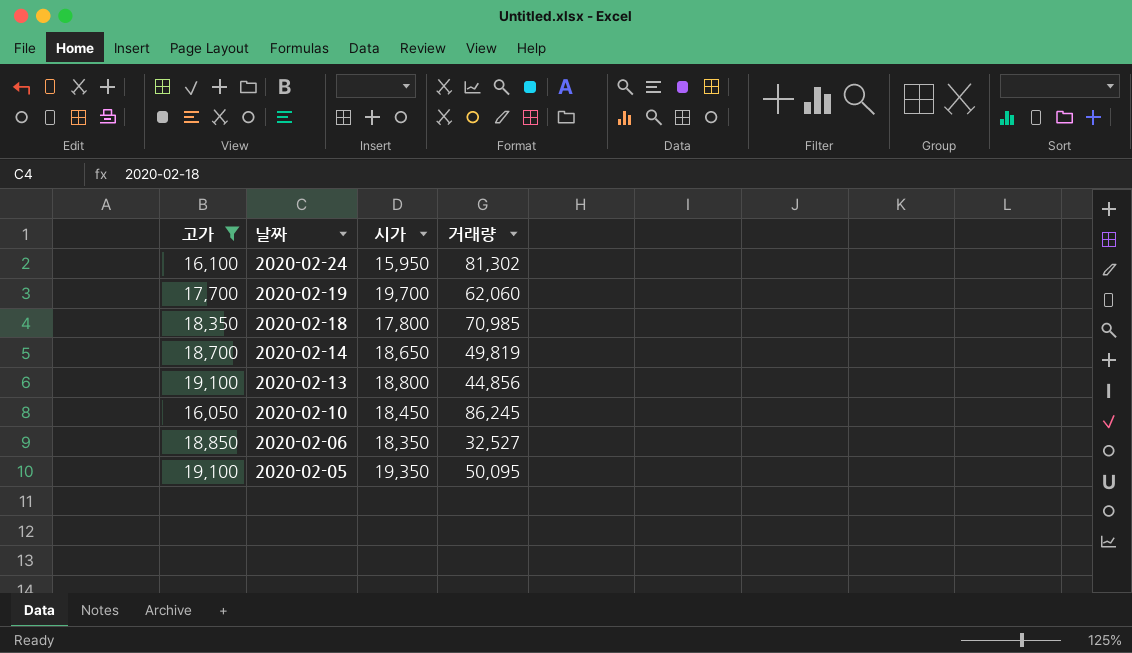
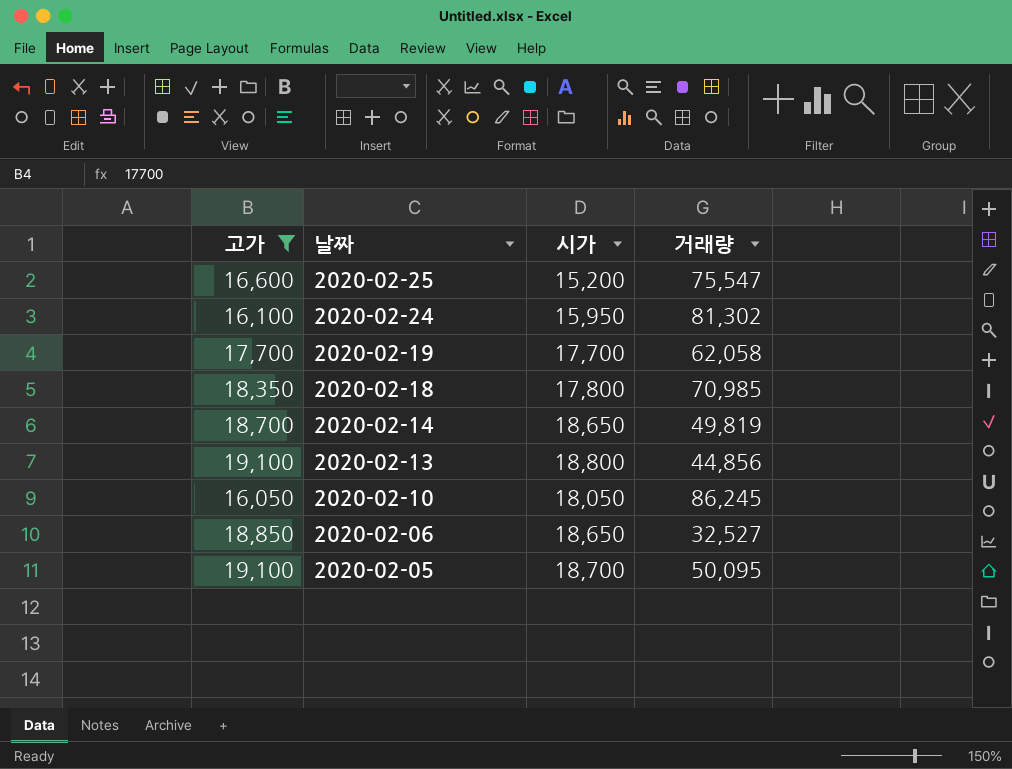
row 2020-02-25: none -> 16,600 | 15,200 | 75,547
2020-02-19 | 시가: 19,700 -> 17,700
2020-02-19 | 거래량: 62,060 -> 62,058
2020-02-10 | 시가: 18,450 -> 18,050
2020-02-06 | 시가: 18,350 -> 18,650
2020-02-05 | 시가: 19,350 -> 18,700

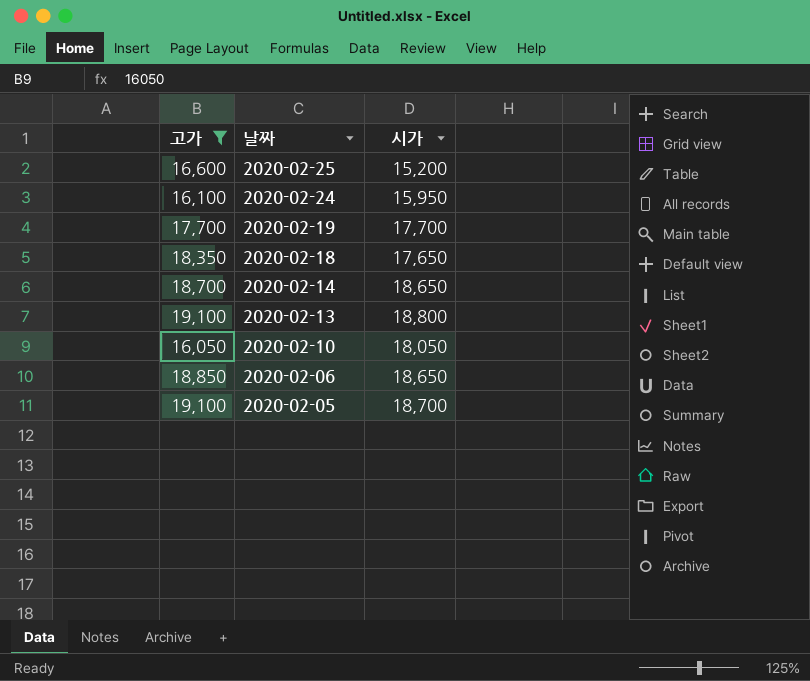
column 거래량 | position: 4 -> none
2020-02-18 | 시가: 17,800 -> 17,650

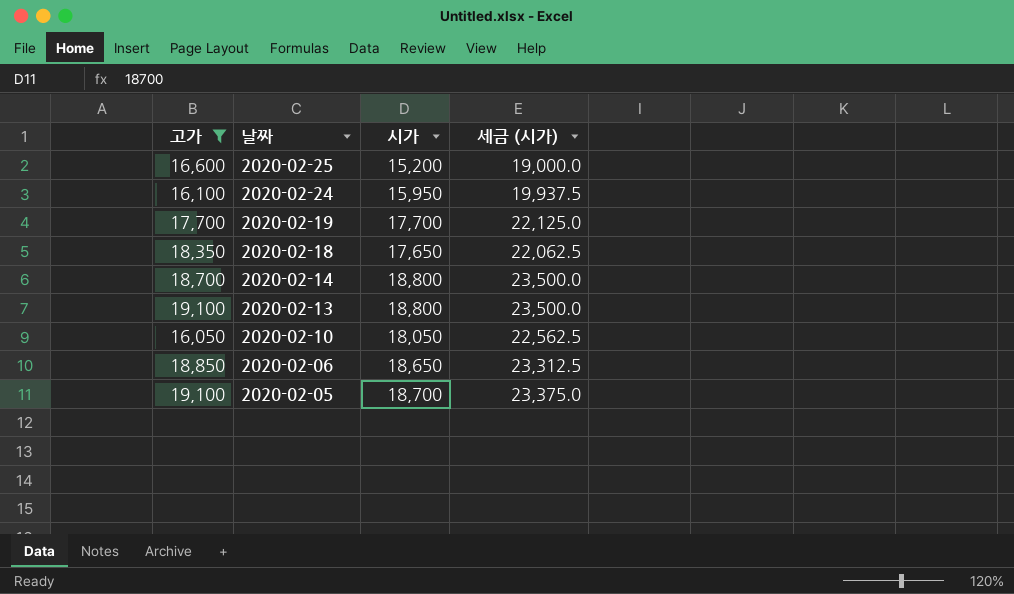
column 세금 (시가) | formula: none -> [시가] * 1.25
2020-02-14 | 시가: 18,650 -> 18,800

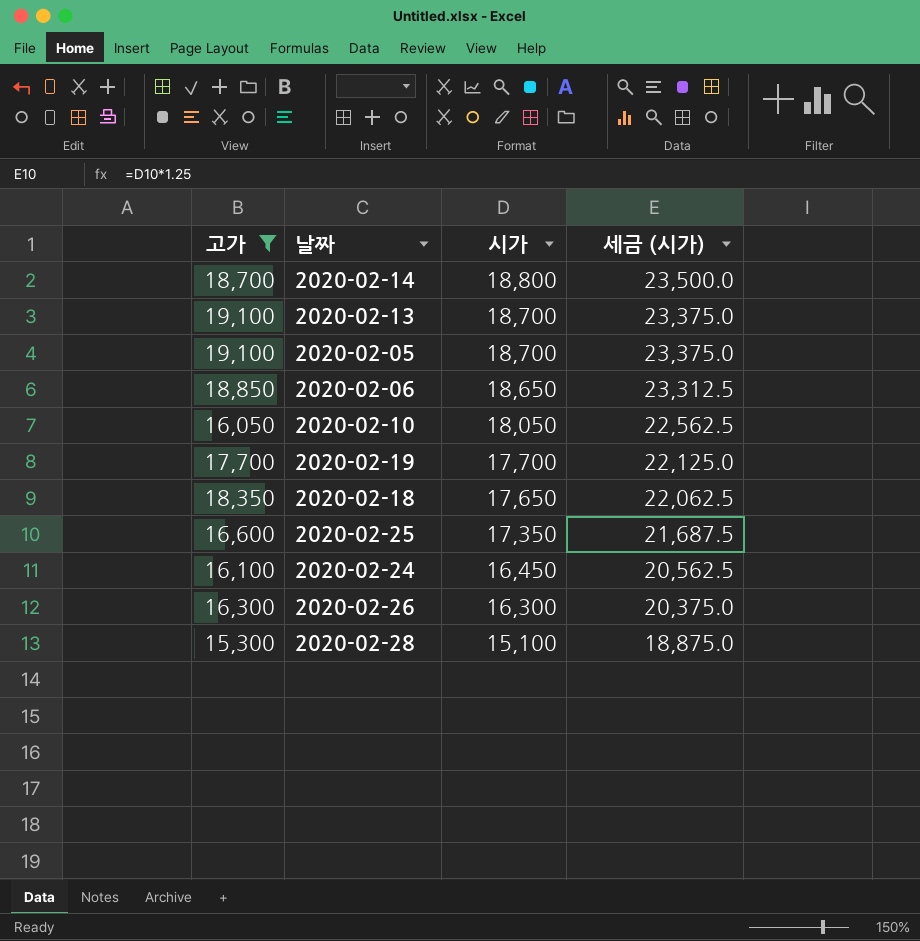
row order: 날짜 descending -> 시가 descending
2020-02-13 | 시가: 18,800 -> 18,700
2020-02-13 | 세금 (시가): 23,500.0 -> 23,375.0
2020-02-25 | 시가: 15,200 -> 17,350
2020-02-25 | 세금 (시가): 19,000.0 -> 21,687.5
2020-02-24 | 시가: 15,950 -> 16,450
2020-02-24 | 세금 (시가): 19,937.5 -> 20,562.5
row 2020-02-26: none -> 16,300 | 16,300 | 20,375.0
row 2020-02-28: none -> 15,300 | 15,100 | 18,875.0

